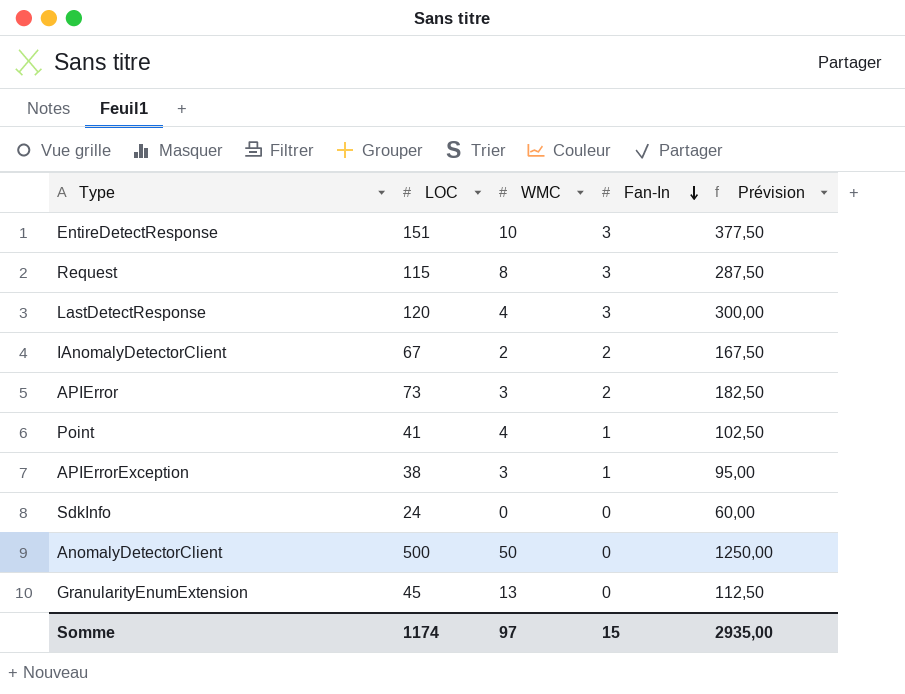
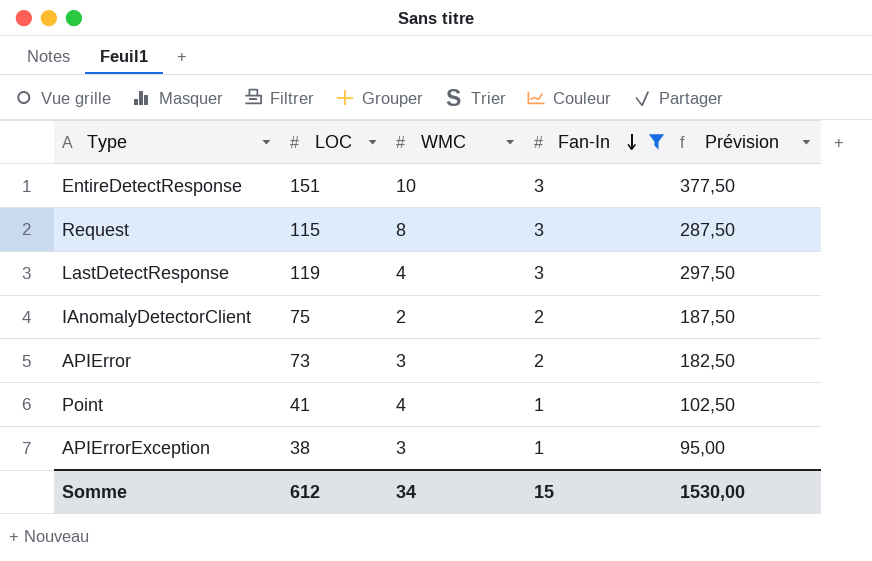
filter: none -> Fan-In != 0
LastDetectResponse | LOC: 120 -> 119
LastDetectResponse | Prévision: 300,00 -> 297,50
IAnomalyDetectorClient | LOC: 67 -> 75
IAnomalyDetectorClient | Prévision: 167,50 -> 187,50
Somme | LOC: 1174 -> 612
Somme | WMC: 97 -> 34
Somme | Prévision: 2935,00 -> 1530,00

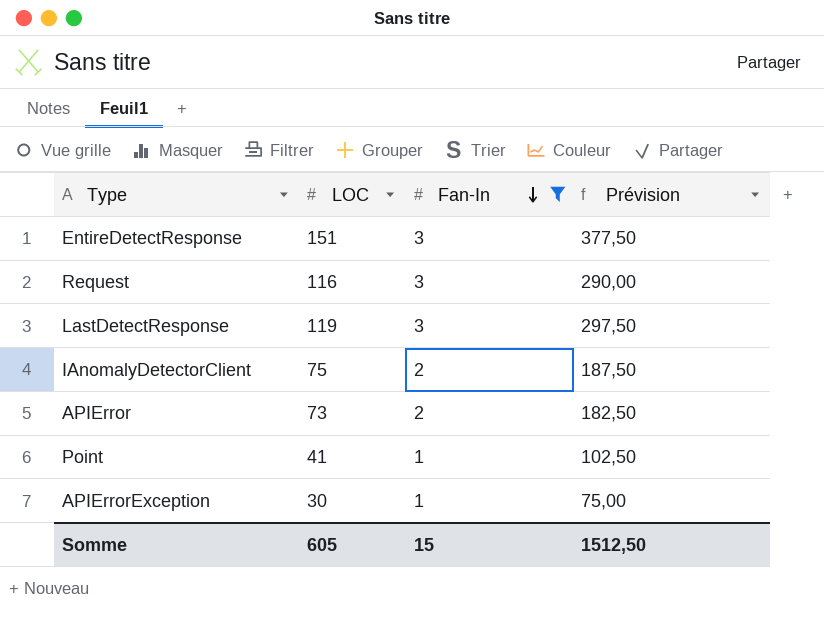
column WMC | position: 3 -> none
Request | LOC: 115 -> 116
Request | Prévision: 287,50 -> 290,00
APIErrorException | LOC: 38 -> 30
APIErrorException | Prévision: 95,00 -> 75,00
Somme | LOC: 612 -> 605
Somme | Prévision: 1530,00 -> 1512,50

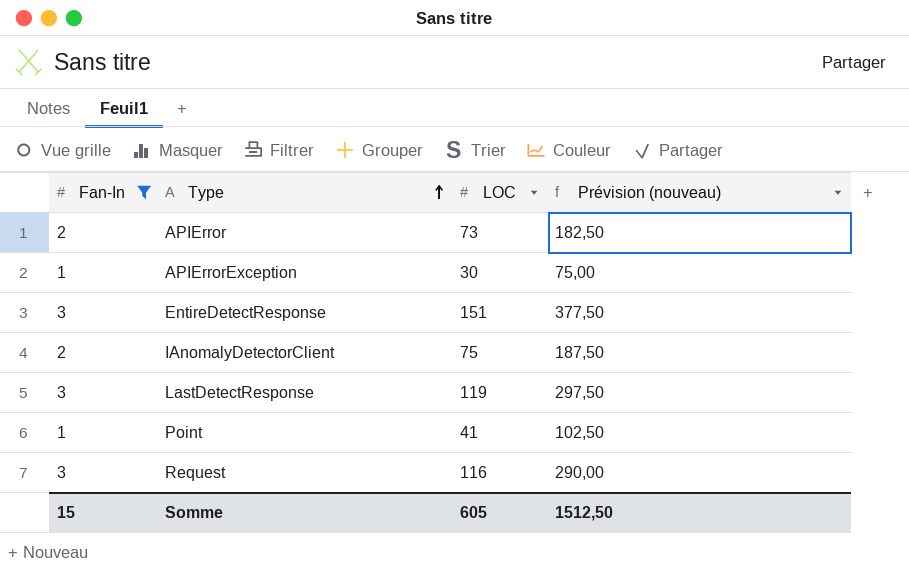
row order: Fan-In descending -> Type ascending
column Fan-In | position: 3 -> 1
column name: Prévision -> Prévision (nouveau)

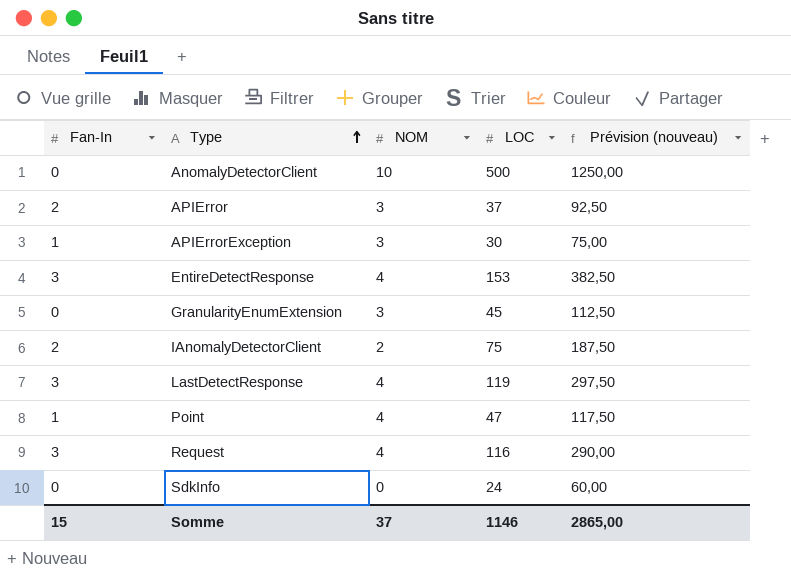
filter: Fan-In != 0 -> none
column NOM | position: none -> 3
APIError | LOC: 73 -> 37
APIError | Prévision (nouveau): 182,50 -> 92,50
EntireDetectResponse | LOC: 151 -> 153
EntireDetectResponse | Prévision (nouveau): 377,50 -> 382,50
Point | LOC: 41 -> 47
Point | Prévision (nouveau): 102,50 -> 117,50
Somme | LOC: 605 -> 1146
Somme | Prévision (nouveau): 1512,50 -> 2865,00

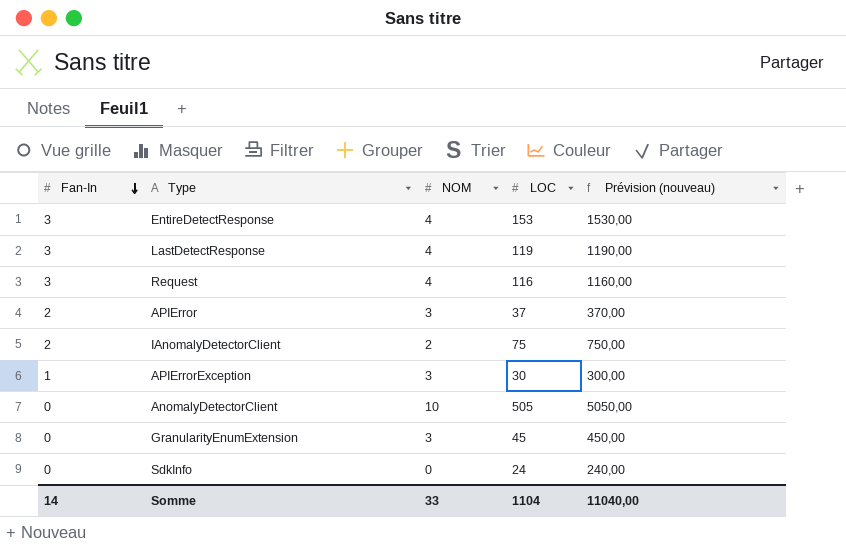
row order: Type ascending -> Fan-In descending
column Prévision (nouveau) | formula: [LOC] * 2,5 -> [LOC] * 10
row Point: 1 | 4 | 47 | 117,50 -> none
AnomalyDetectorClient | LOC: 500 -> 505
Somme | Fan-In: 15 -> 14
Somme | NOM: 37 -> 33
Somme | LOC: 1146 -> 1104
Somme | Prévision (nouveau): 2865,00 -> 11040,00

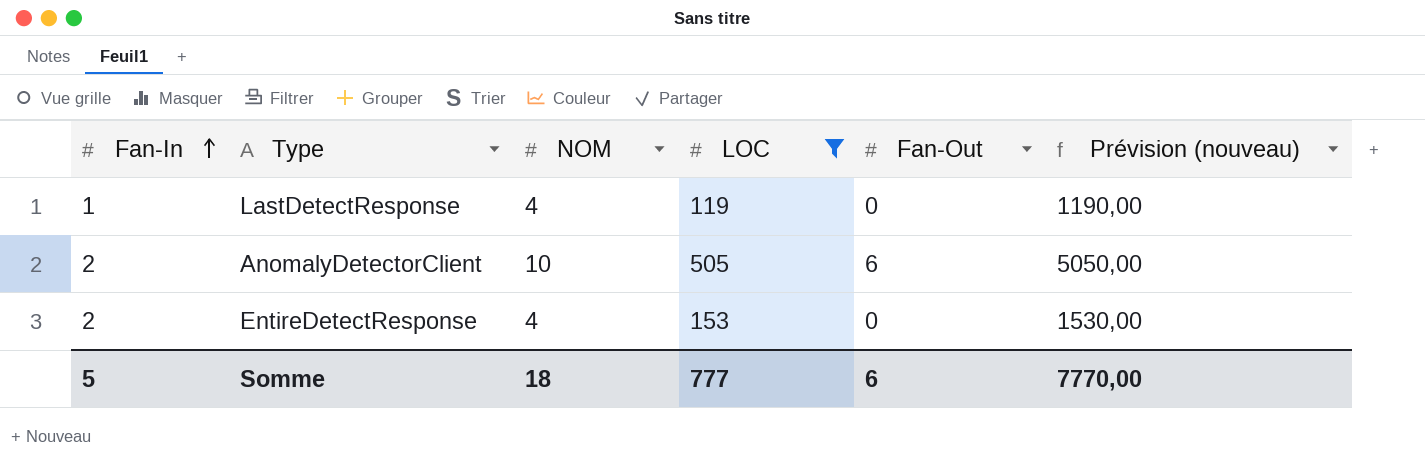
filter: none -> LOC >= 119
row order: Fan-In descending -> Fan-In ascending
column Fan-Out | position: none -> 5
LastDetectResponse | Fan-In: 3 -> 1
AnomalyDetectorClient | Fan-In: 0 -> 2
EntireDetectResponse | Fan-In: 3 -> 2
Somme | Fan-In: 14 -> 5
Somme | NOM: 33 -> 18
Somme | LOC: 1104 -> 777
Somme | Prévision (nouveau): 11040,00 -> 7770,00

